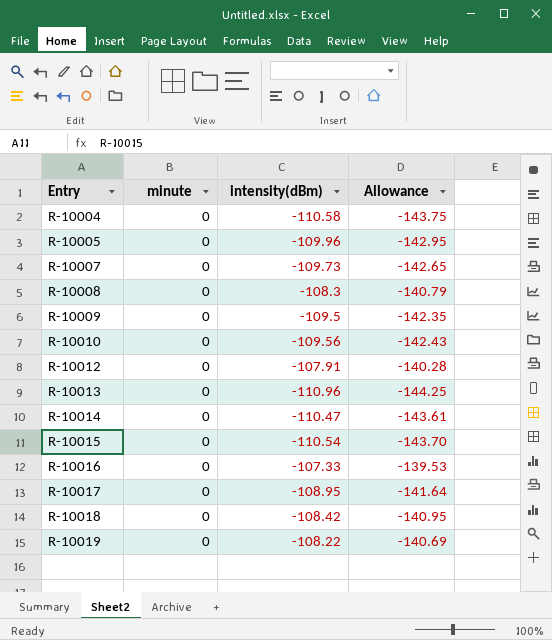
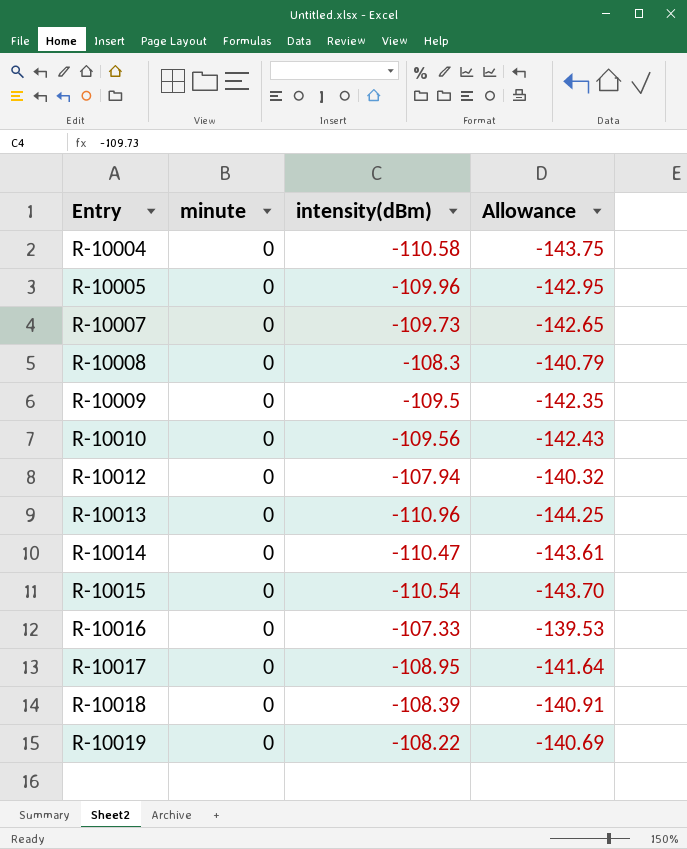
R-10012 | intensity(dBm): -107.91 -> -107.94
R-10012 | Allowance: -140.28 -> -140.32
R-10018 | intensity(dBm): -108.42 -> -108.39
R-10018 | Allowance: -140.95 -> -140.91

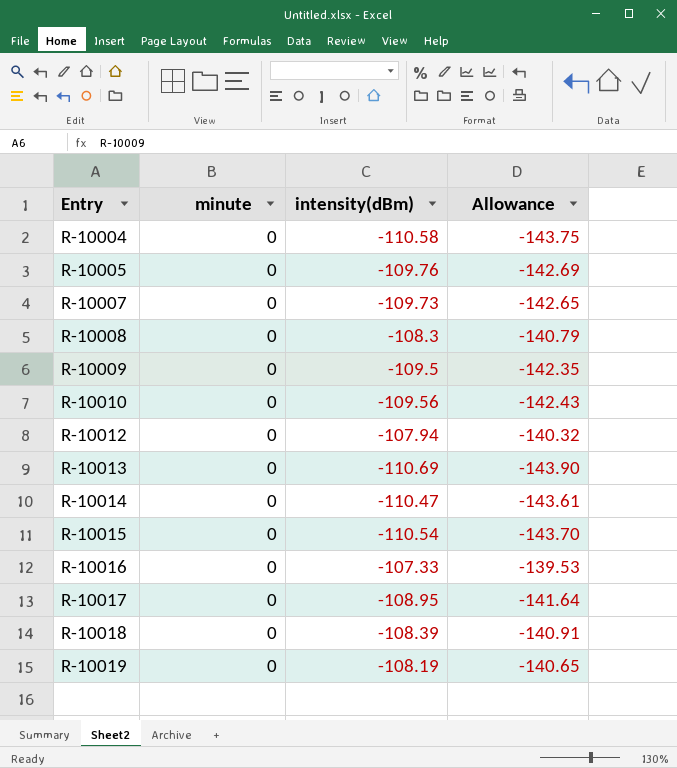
R-10005 | intensity(dBm): -109.96 -> -109.76
R-10005 | Allowance: -142.95 -> -142.69
R-10013 | intensity(dBm): -110.96 -> -110.69
R-10013 | Allowance: -144.25 -> -143.90
R-10019 | intensity(dBm): -108.22 -> -108.19
R-10019 | Allowance: -140.69 -> -140.65

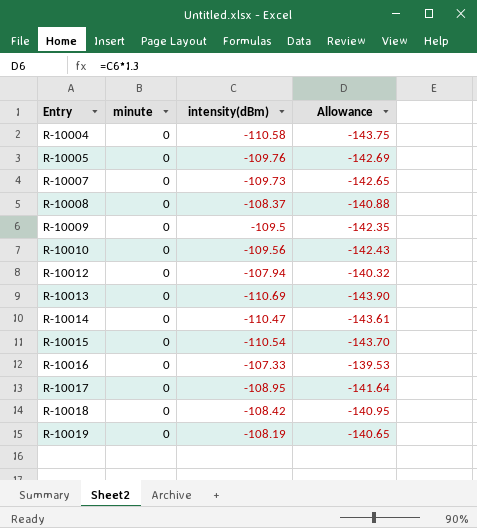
R-10008 | intensity(dBm): -108.3 -> -108.37
R-10008 | Allowance: -140.79 -> -140.88
R-10018 | intensity(dBm): -108.39 -> -108.42
R-10018 | Allowance: -140.91 -> -140.95

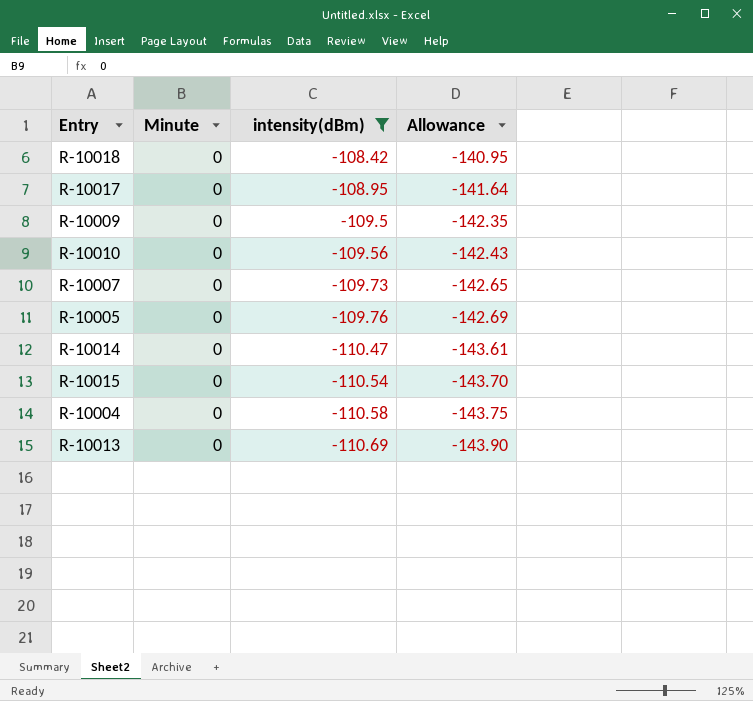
filter: none -> intensity(dBm) <= -108.42
row order: Entry ascending -> intensity(dBm) descending
column name: minute -> Minute

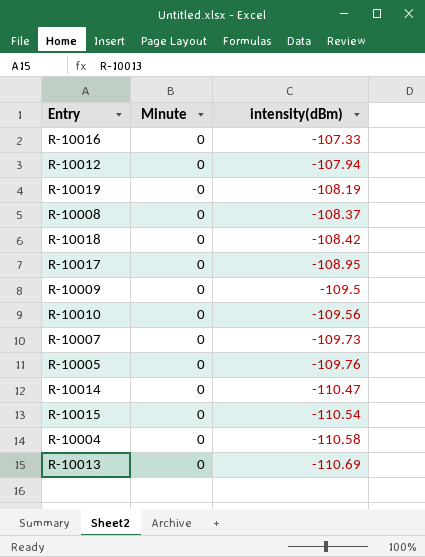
filter: intensity(dBm) <= -108.42 -> none
column Allowance | formula: [intensity(dBm)] * 1.3 -> none

